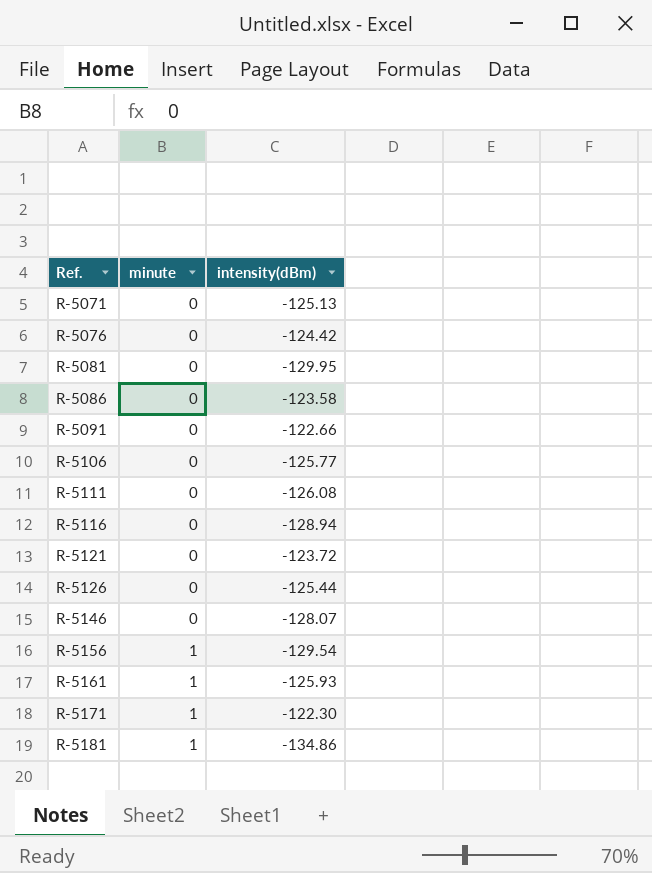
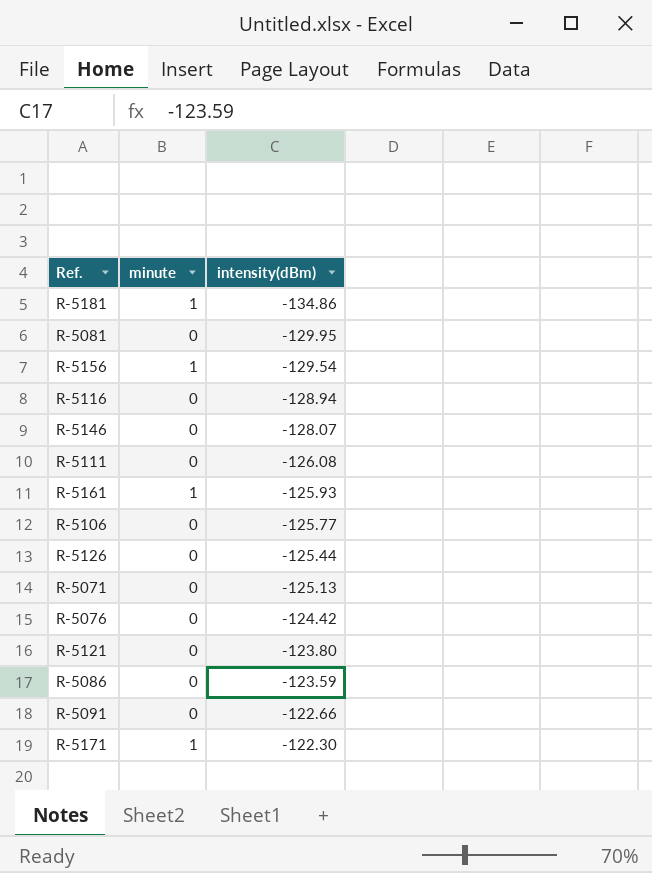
row order: Ref. ascending -> intensity(dBm) ascending
R-5121 | intensity(dBm): -123.72 -> -123.80
R-5086 | intensity(dBm): -123.58 -> -123.59

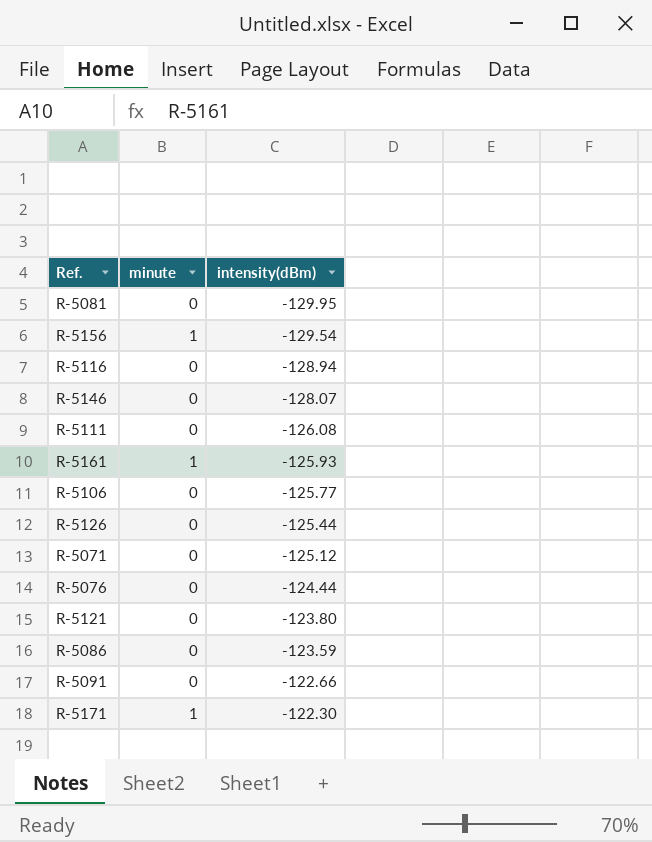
row R-5181: 1 | -134.86 -> none
R-5071 | intensity(dBm): -125.13 -> -125.12
R-5076 | intensity(dBm): -124.42 -> -124.44

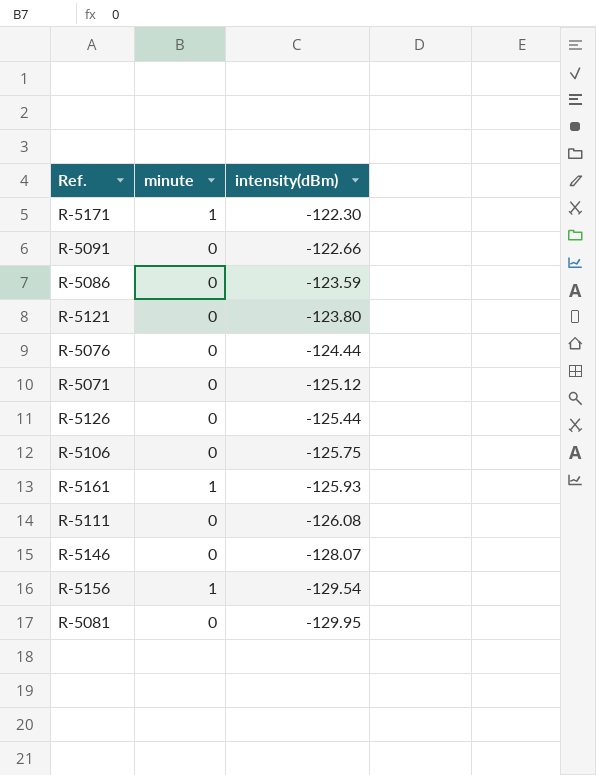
row order: intensity(dBm) ascending -> intensity(dBm) descending
row R-5116: 0 | -128.94 -> none
R-5106 | intensity(dBm): -125.77 -> -125.75

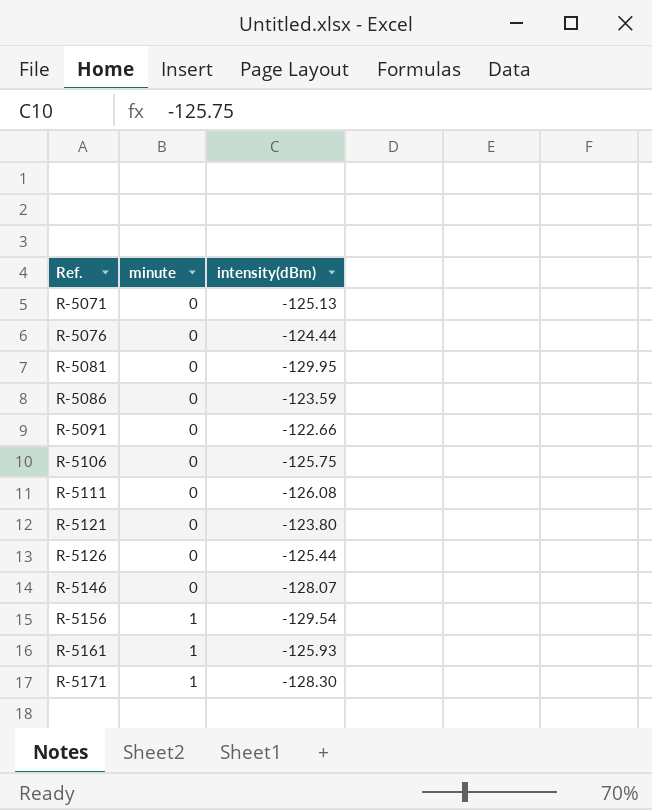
row order: intensity(dBm) descending -> Ref. ascending
R-5071 | intensity(dBm): -125.12 -> -125.13
R-5171 | intensity(dBm): -122.30 -> -128.30

